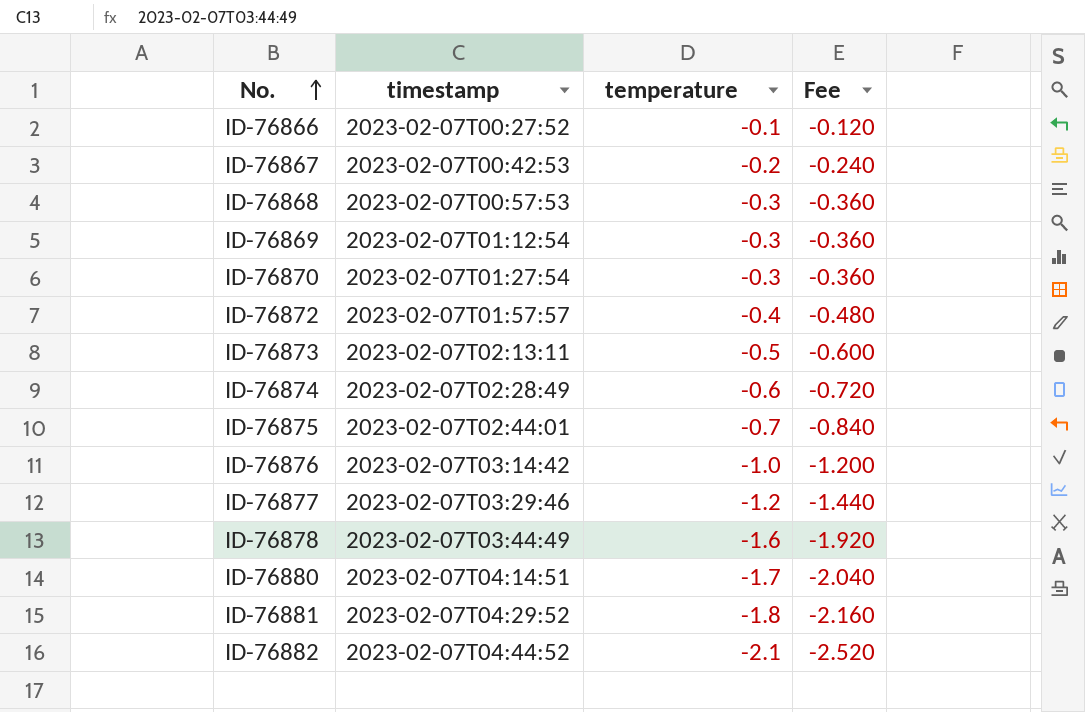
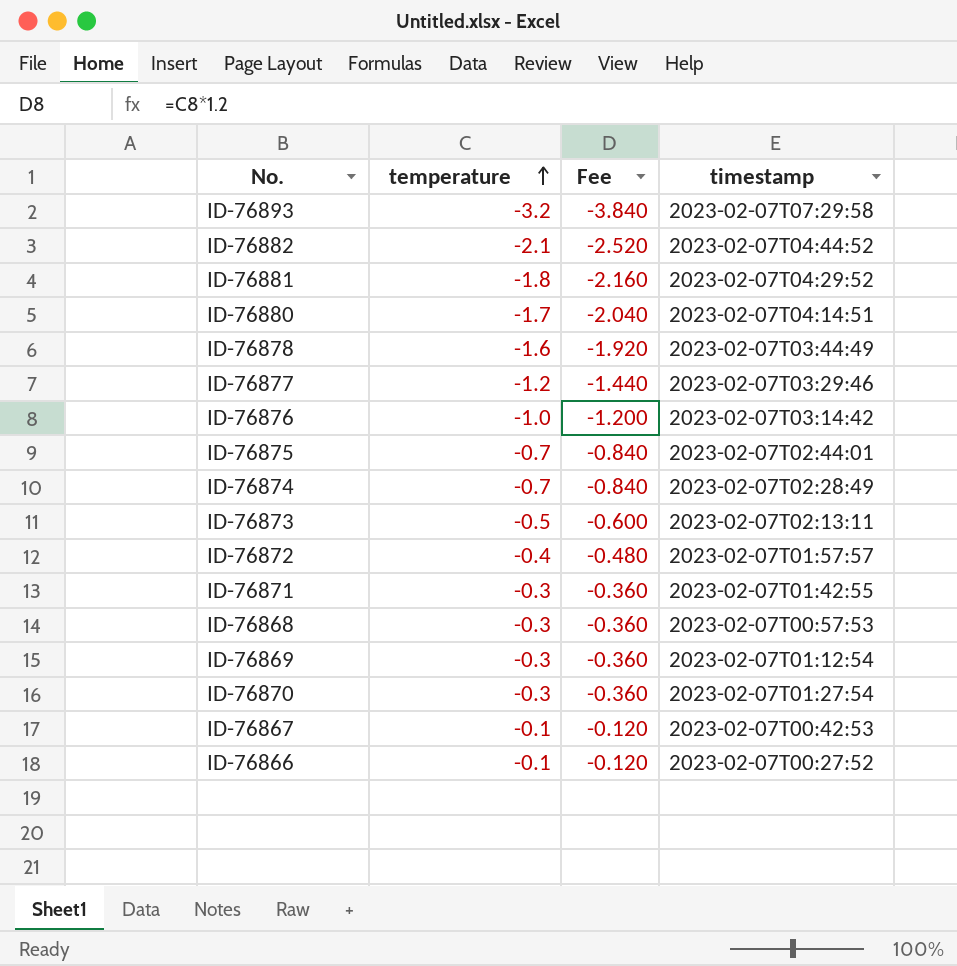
row order: No. ascending -> temperature ascending
column timestamp | position: 2 -> 4
row ID-76893: none -> -3.2 | -3.840 | 2023-02-07T07:29:58
ID-76874 | temperature: -0.6 -> -0.7
ID-76874 | Fee: -0.720 -> -0.840
row ID-76871: none -> -0.3 | -0.360 | 2023-02-07T01:42:55
ID-76867 | temperature: -0.2 -> -0.1
ID-76867 | Fee: -0.240 -> -0.120

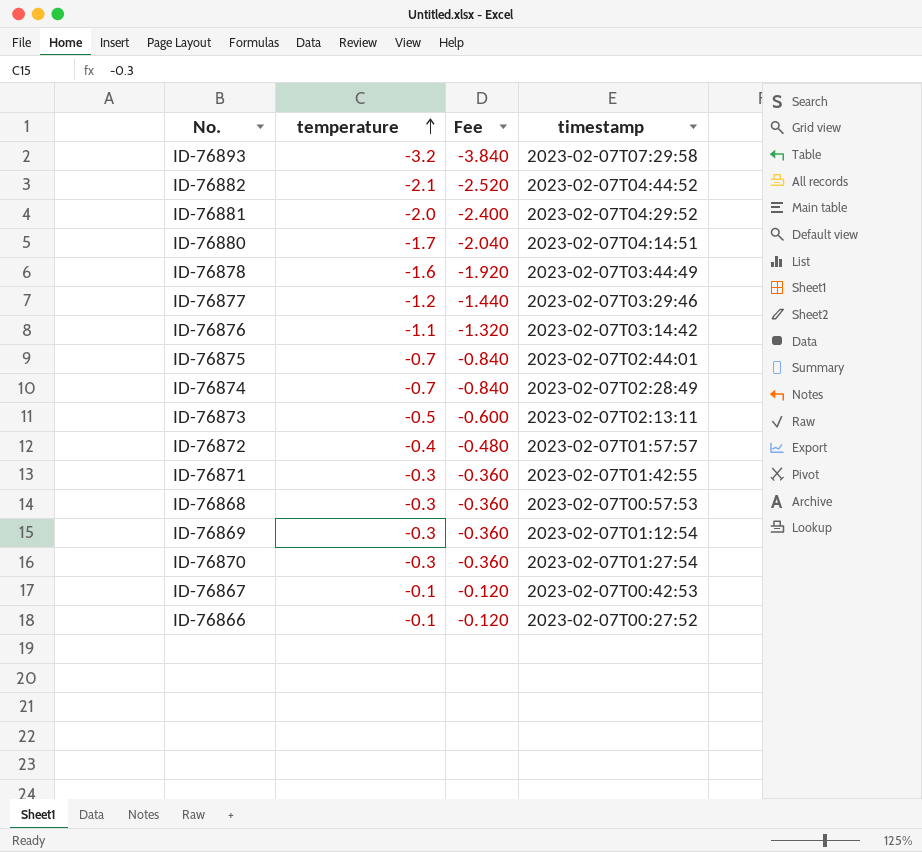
ID-76881 | temperature: -1.8 -> -2.0
ID-76881 | Fee: -2.160 -> -2.400
ID-76876 | temperature: -1.0 -> -1.1
ID-76876 | Fee: -1.200 -> -1.320

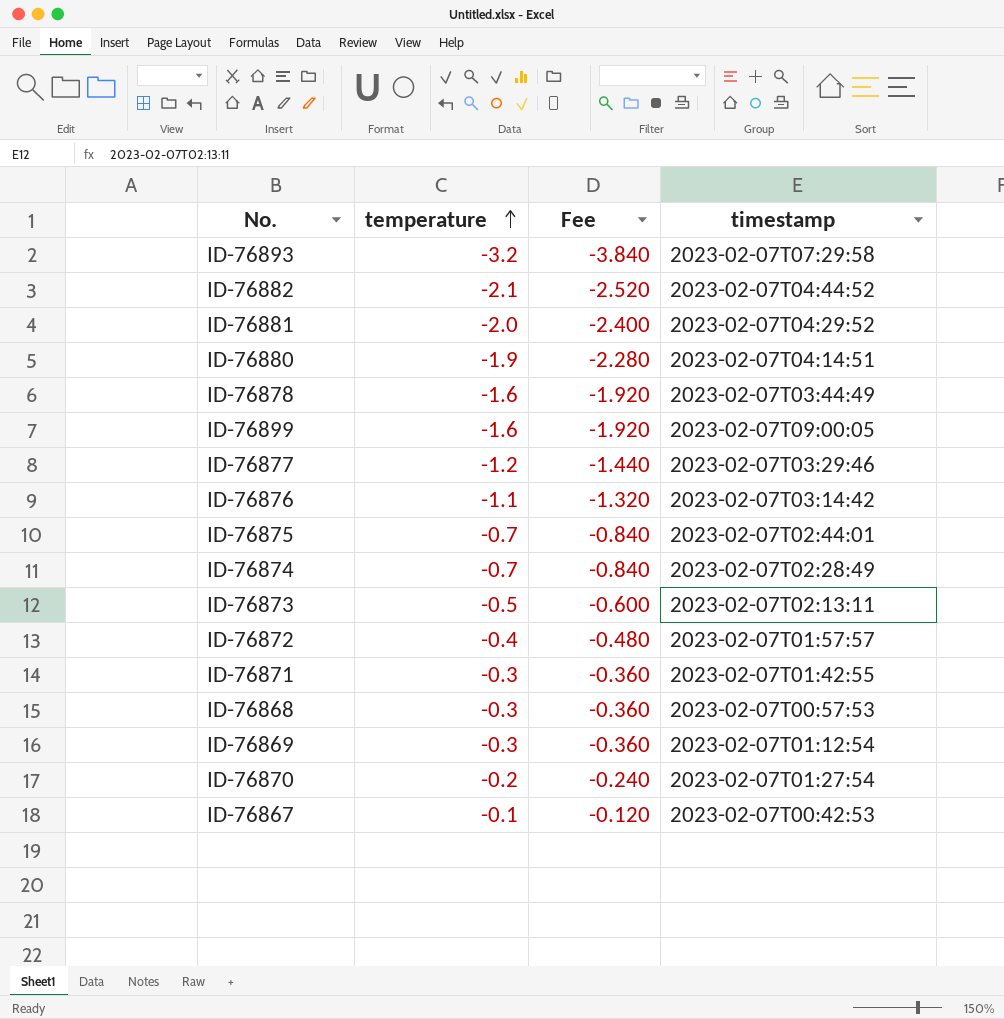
row ID-76866: -0.1 | -0.120 | 2023-02-07T00:27:52 -> none
ID-76880 | temperature: -1.7 -> -1.9
ID-76880 | Fee: -2.040 -> -2.280
row ID-76899: none -> -1.6 | -1.920 | 2023-02-07T09:00:05
ID-76870 | temperature: -0.3 -> -0.2
ID-76870 | Fee: -0.360 -> -0.240

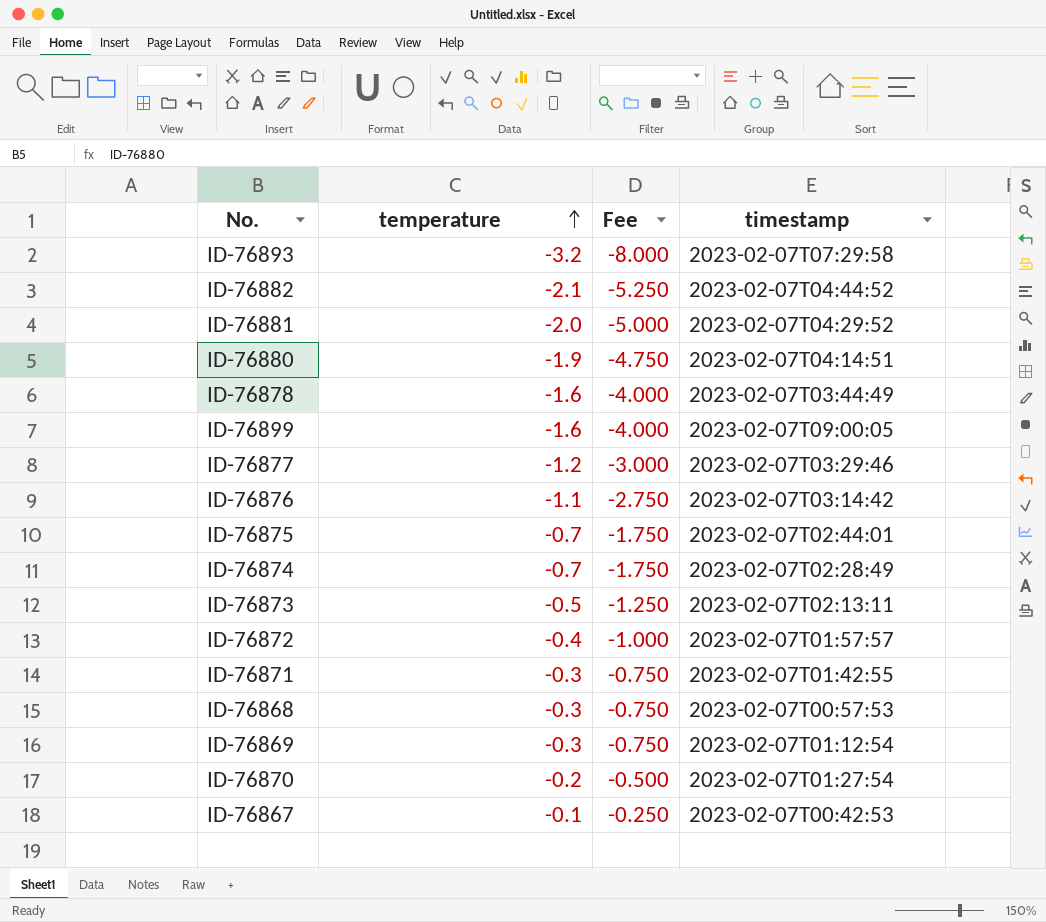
column Fee | formula: [temperature] * 1.2 -> [temperature] * 2.5

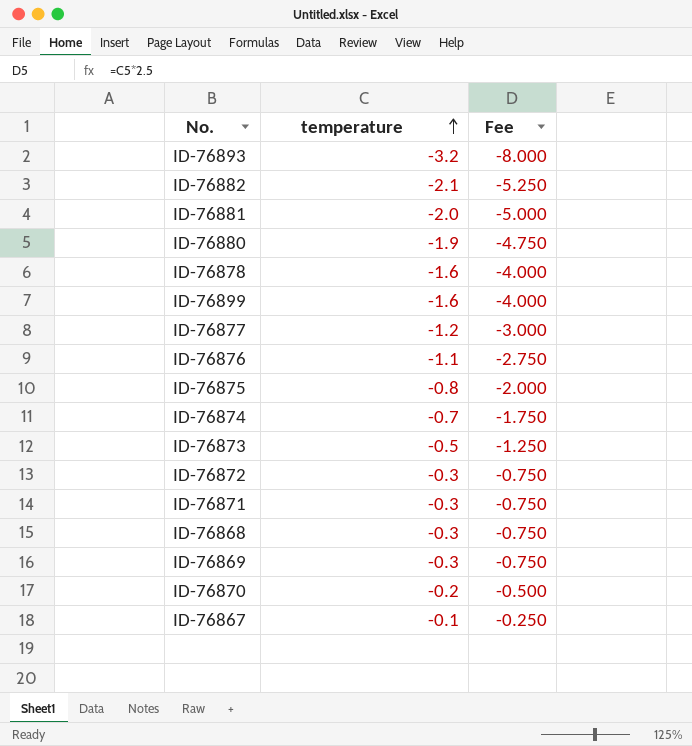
column timestamp | position: 4 -> none
ID-76875 | temperature: -0.7 -> -0.8
ID-76875 | Fee: -1.750 -> -2.000
ID-76872 | temperature: -0.4 -> -0.3
ID-76872 | Fee: -1.000 -> -0.750

